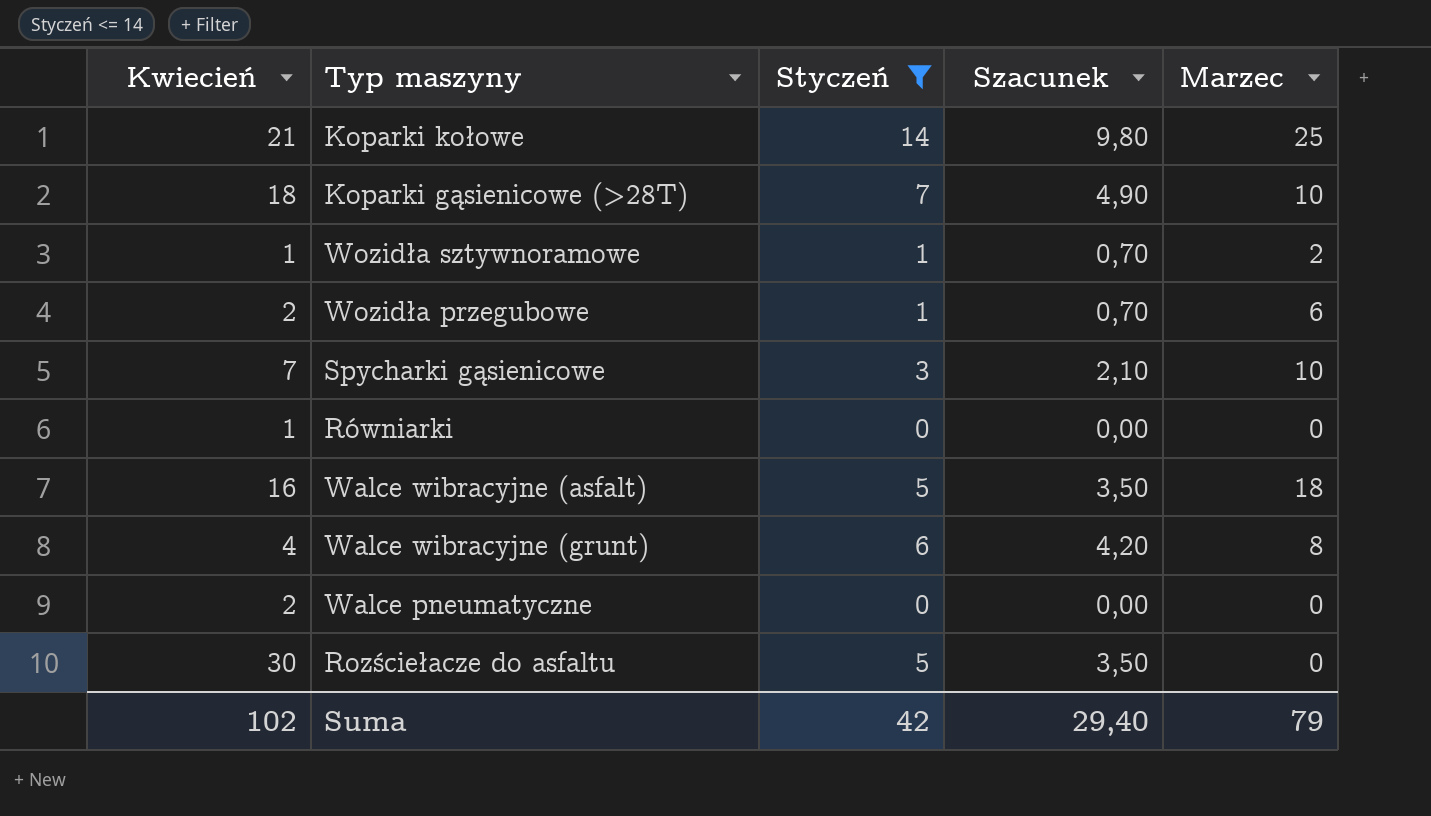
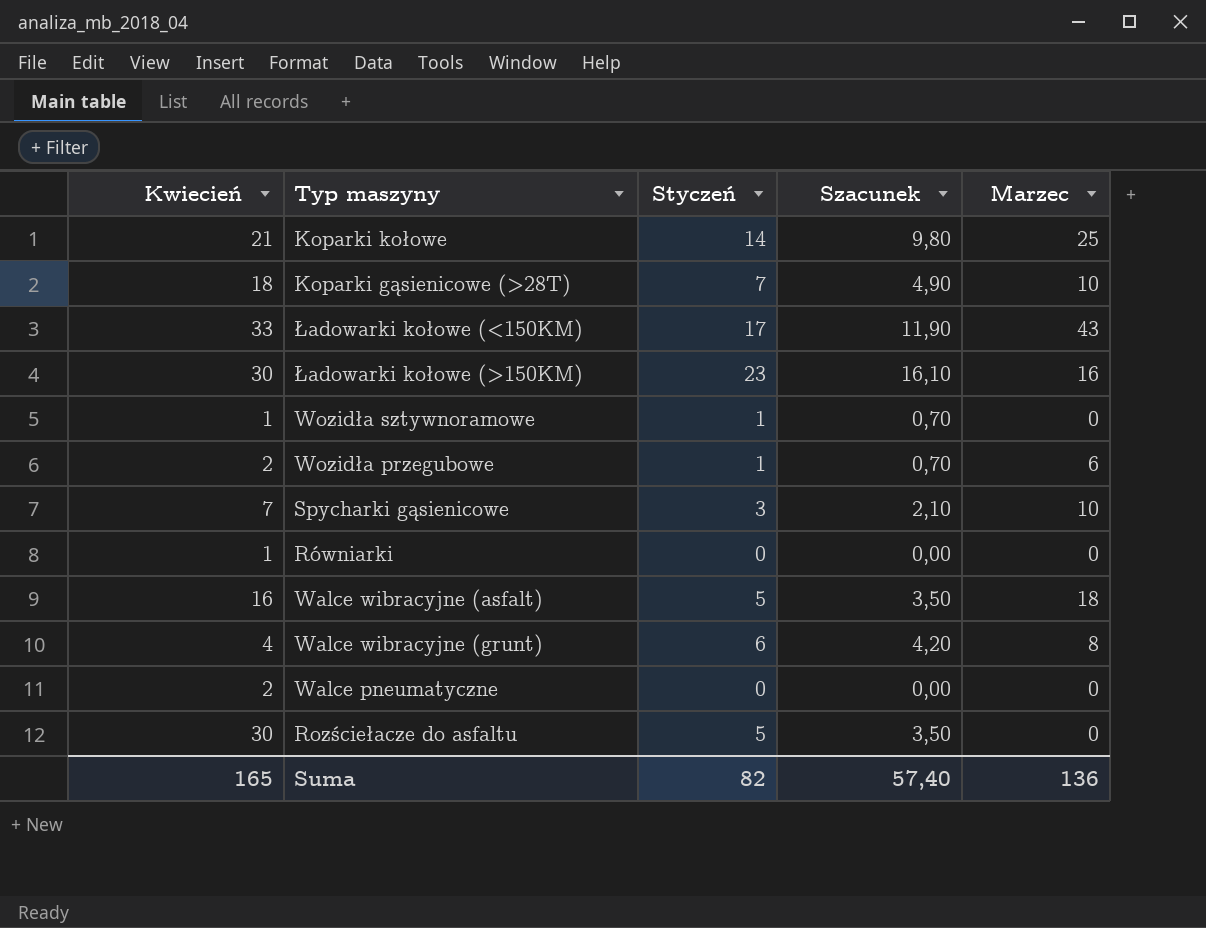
filter: Styczeń <= 14 -> none
Wozidła sztywnoramowe | Marzec: 2 -> 0
Suma | Kwiecień: 102 -> 165
Suma | Styczeń: 42 -> 82
Suma | Szacunek: 29,40 -> 57,40
Suma | Marzec: 79 -> 136

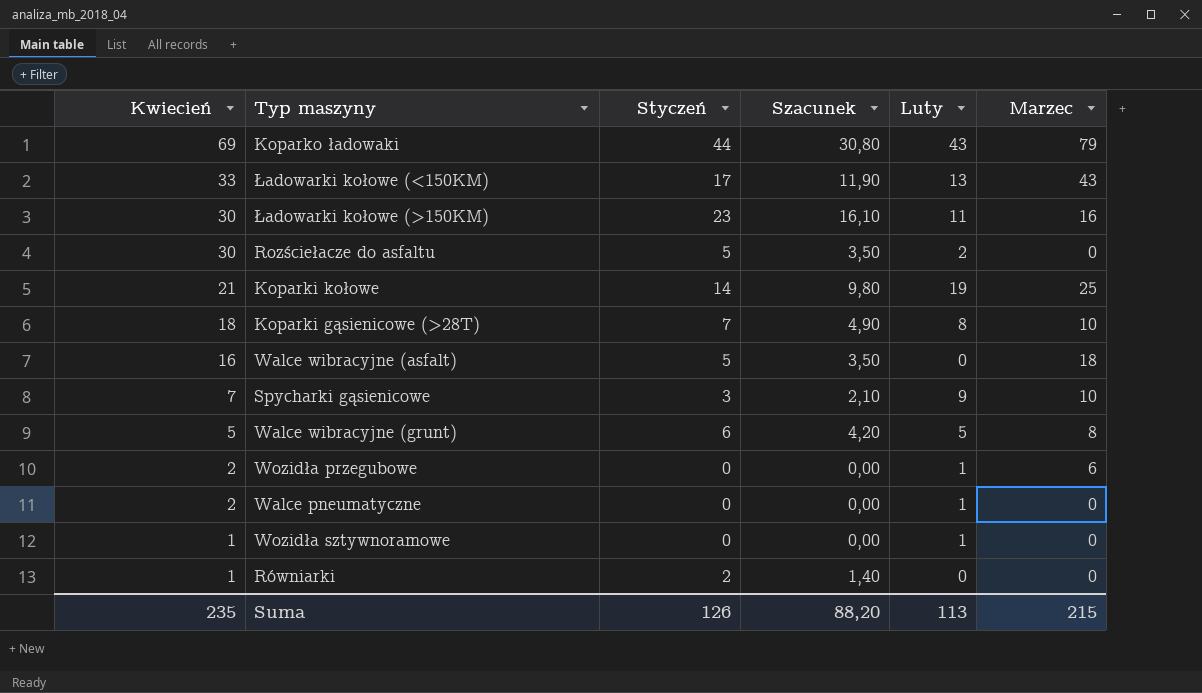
row order: none -> Kwiecień descending
column Luty | position: none -> 5
row Koparko ładowaki: none -> 69 | 44 | 30,80 | 43 | 79
Walce wibracyjne (grunt) | Kwiecień: 4 -> 5
Wozidła przegubowe | Styczeń: 1 -> 0
Wozidła przegubowe | Szacunek: 0,70 -> 0,00
Wozidła sztywnoramowe | Styczeń: 1 -> 0
Wozidła sztywnoramowe | Szacunek: 0,70 -> 0,00
Równiarki | Styczeń: 0 -> 2
Równiarki | Szacunek: 0,00 -> 1,40
Suma | Kwiecień: 165 -> 235
Suma | Styczeń: 82 -> 126
Suma | Szacunek: 57,40 -> 88,20
Suma | Marzec: 136 -> 215

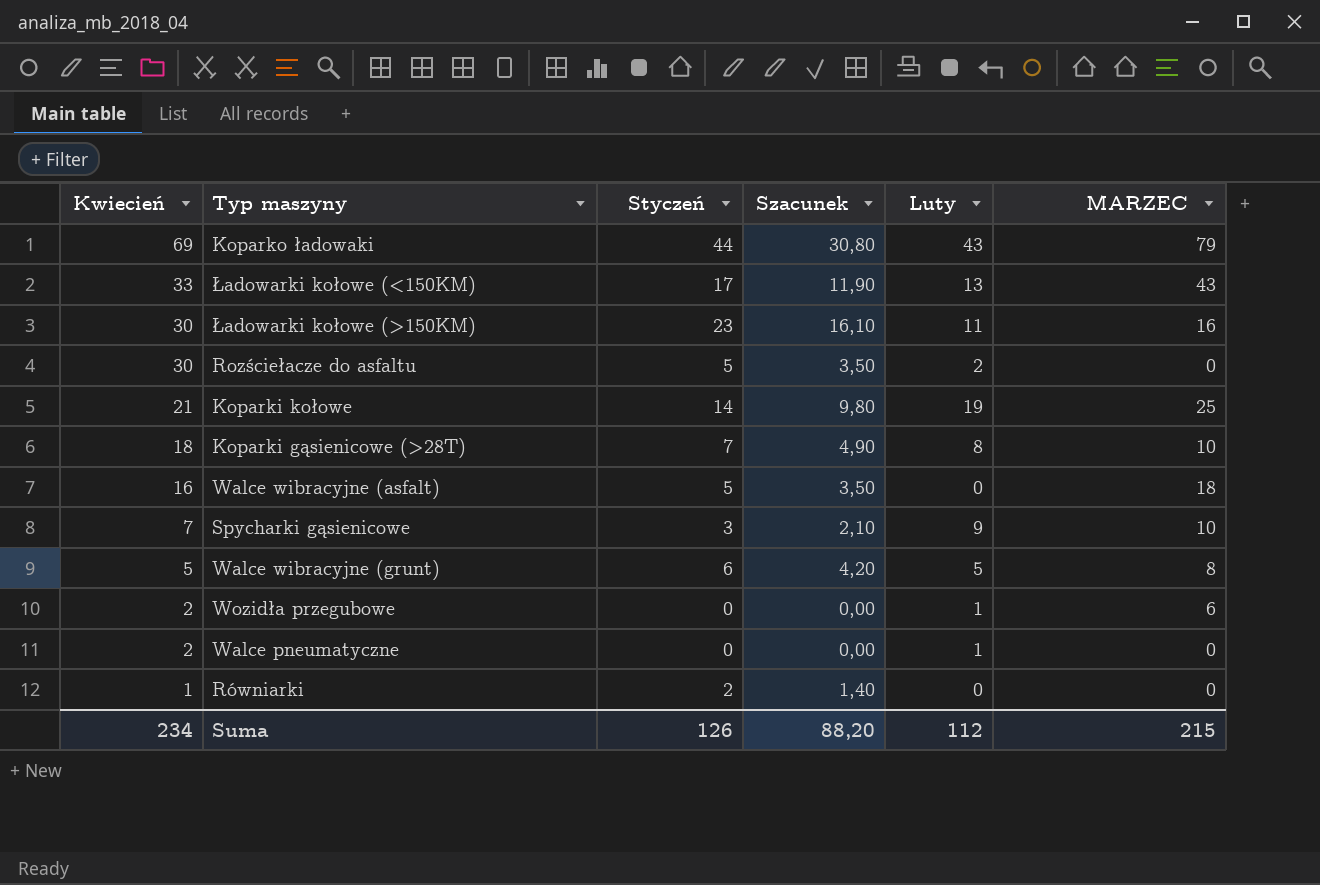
column name: Marzec -> MARZEC
row Wozidła sztywnoramowe: 1 | 0 | 0,00 | 1 | 0 -> none
Suma | Kwiecień: 235 -> 234
Suma | Luty: 113 -> 112

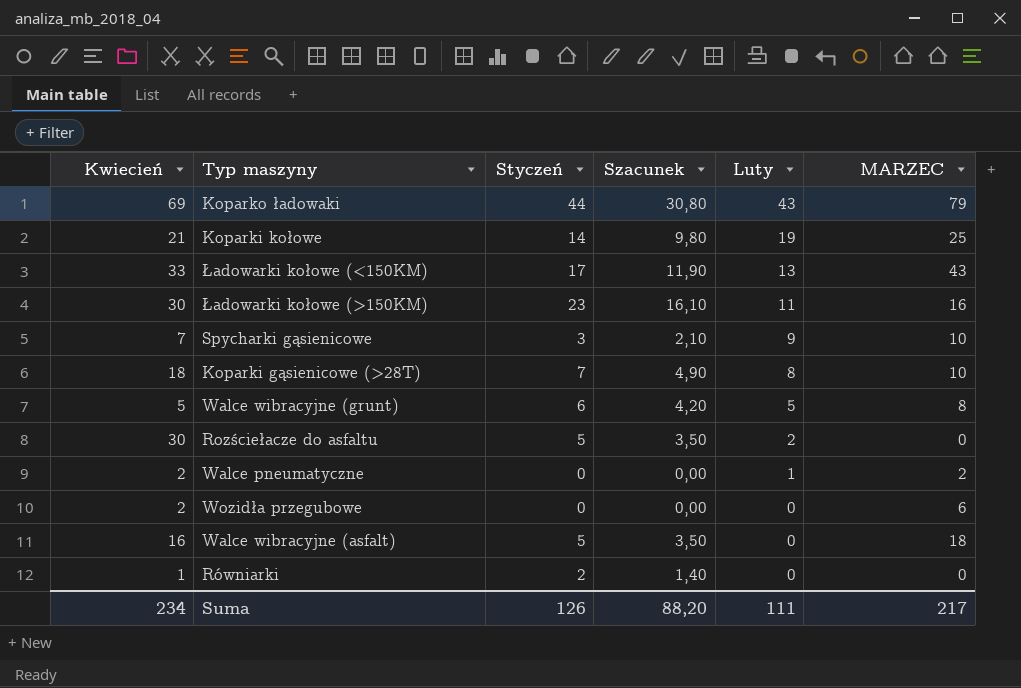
row order: Kwiecień descending -> Luty descending
Walce pneumatyczne | MARZEC: 0 -> 2
Wozidła przegubowe | Luty: 1 -> 0
Suma | Luty: 112 -> 111
Suma | MARZEC: 215 -> 217

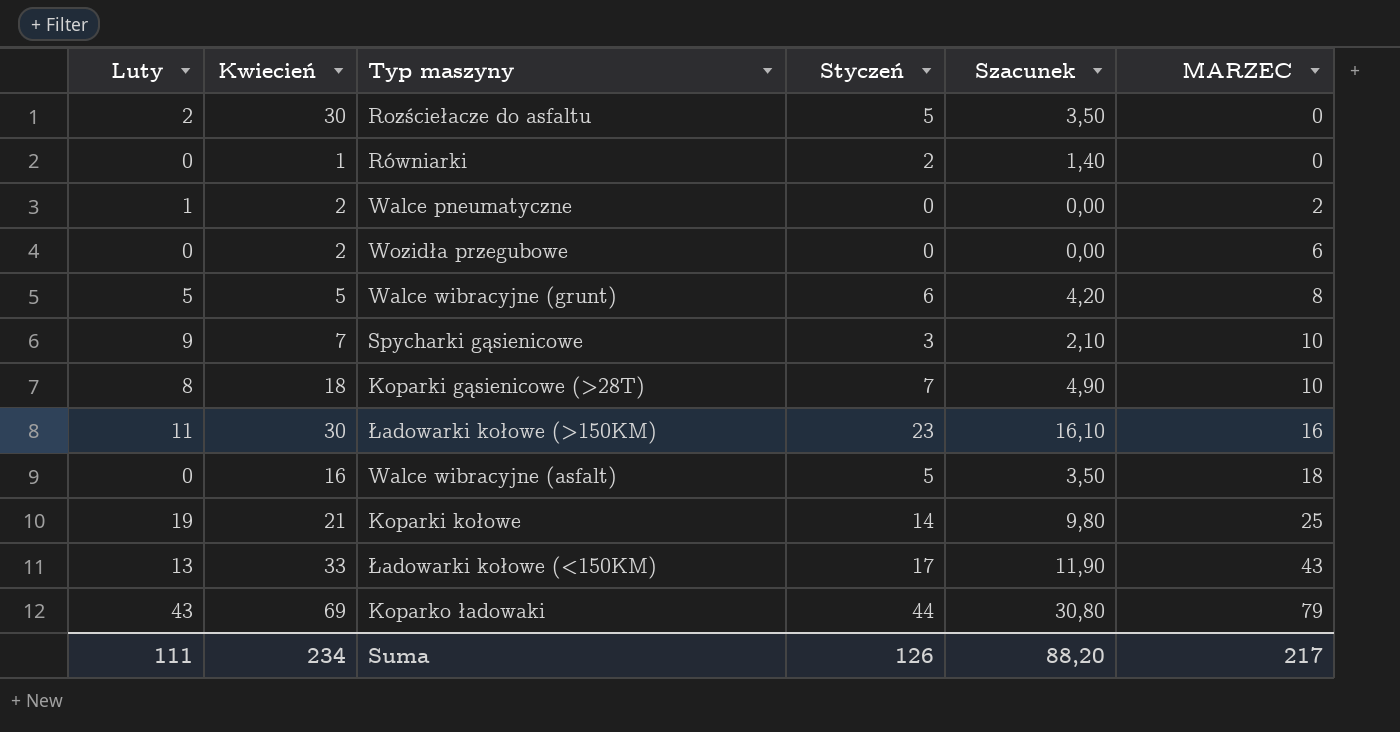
row order: Luty descending -> MARZEC ascending
column Luty | position: 5 -> 1

